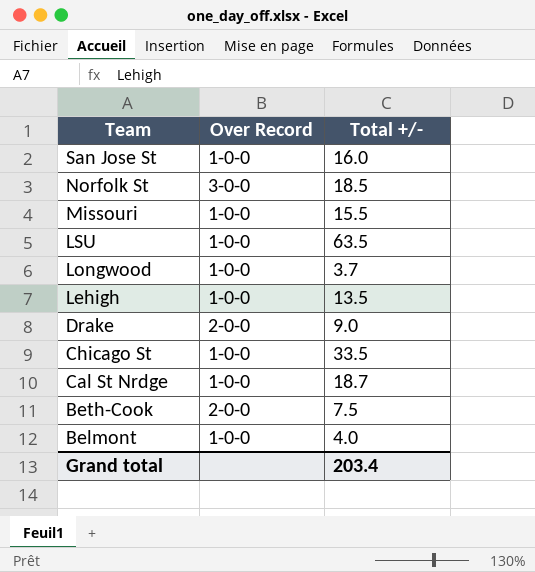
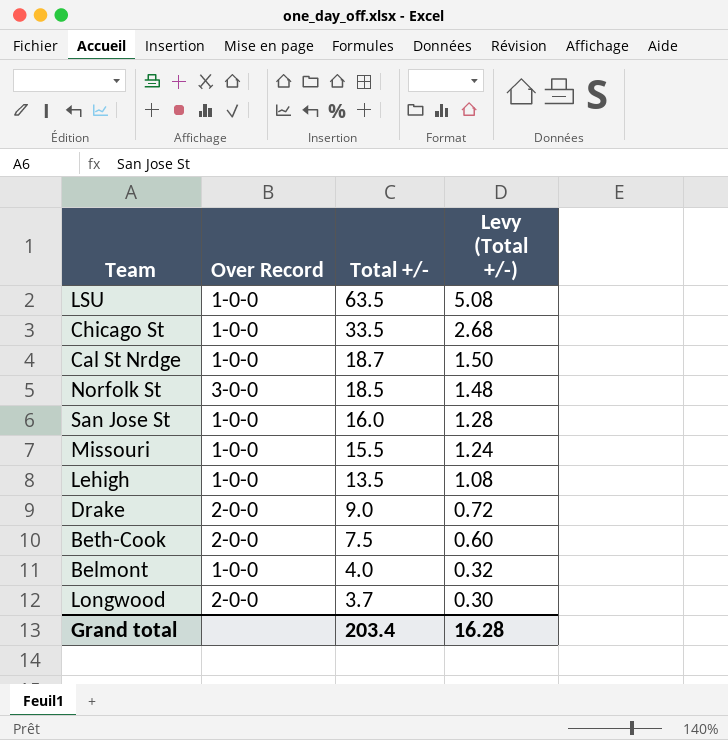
row order: Team descending -> Total +/- descending
column Levy (Total +/-) | formula: none -> [Total +/-] * 0.08
Longwood | Over Record: 1-0-0 -> 2-0-0

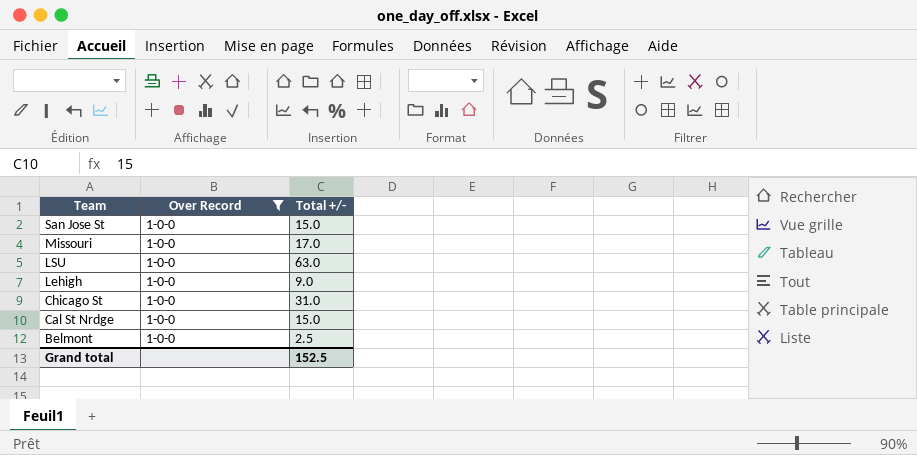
filter: none -> Over Record = 1-0-0
row order: Total +/- descending -> Team descending
column Levy (Total +/-) | formula: [Total +/-] * 0.08 -> none
San Jose St | Total +/-: 16.0 -> 15.0
Missouri | Total +/-: 15.5 -> 17.0
LSU | Total +/-: 63.5 -> 63.0
Lehigh | Total +/-: 13.5 -> 9.0
Chicago St | Total +/-: 33.5 -> 31.0
Cal St Nrdge | Total +/-: 18.7 -> 15.0
Belmont | Total +/-: 4.0 -> 2.5
Grand total | Total +/-: 203.4 -> 152.5

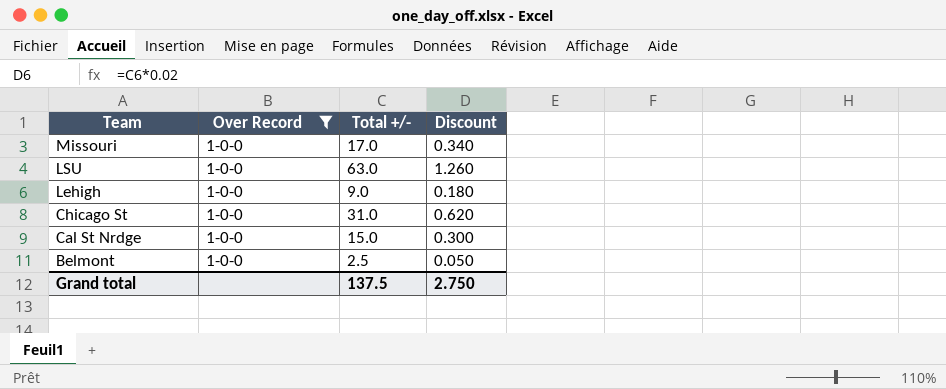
column Discount | formula: none -> [Total +/-] * 0.02
row San Jose St: 1-0-0 | 15.0 -> none
Grand total | Total +/-: 152.5 -> 137.5

